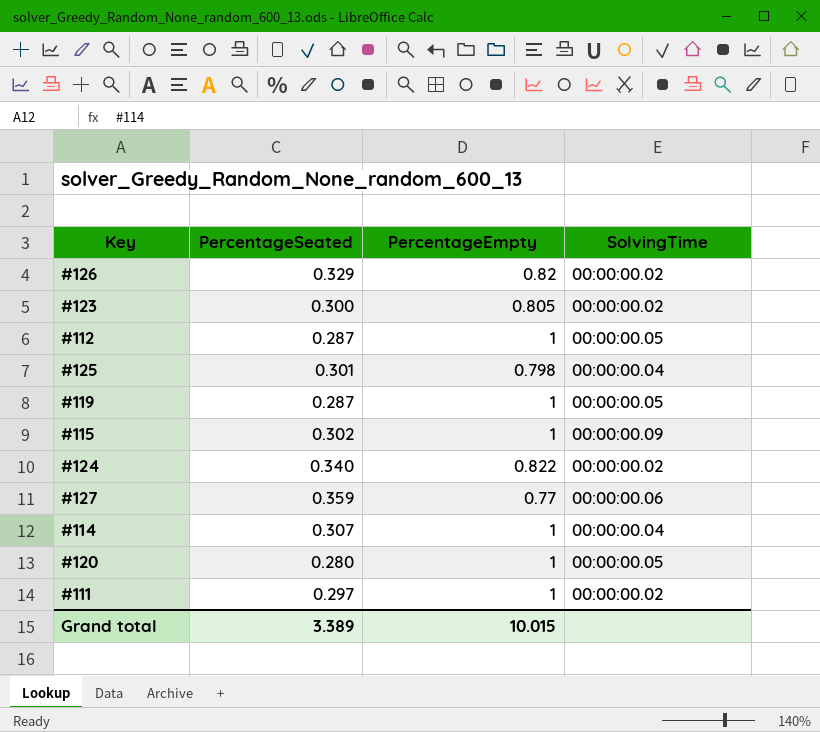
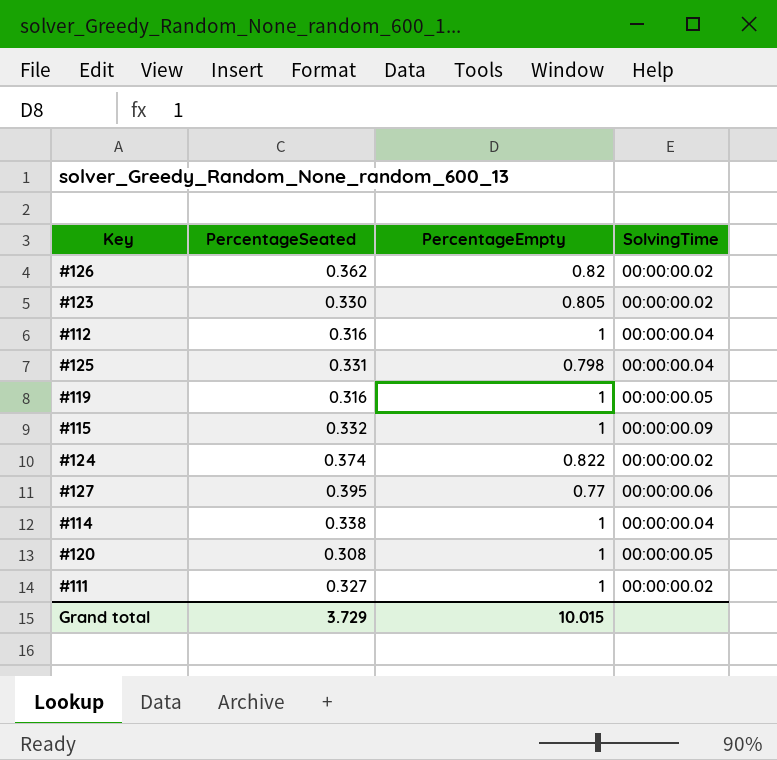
#126 | PercentageSeated: 0.329 -> 0.362
#123 | PercentageSeated: 0.300 -> 0.330
#112 | PercentageSeated: 0.287 -> 0.316
#112 | SolvingTime: 00:00:00.05 -> 00:00:00.04
#125 | PercentageSeated: 0.301 -> 0.331
#119 | PercentageSeated: 0.287 -> 0.316
#115 | PercentageSeated: 0.302 -> 0.332
#124 | PercentageSeated: 0.340 -> 0.374
#127 | PercentageSeated: 0.359 -> 0.395
#114 | PercentageSeated: 0.307 -> 0.338
#120 | PercentageSeated: 0.280 -> 0.308
#111 | PercentageSeated: 0.297 -> 0.327
Grand total | PercentageSeated: 3.389 -> 3.729

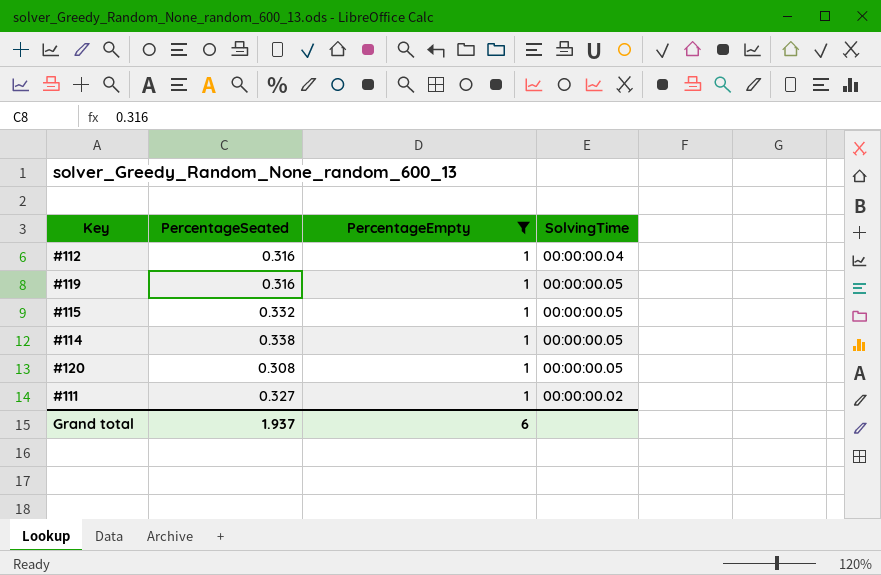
filter: none -> PercentageEmpty = 1
#115 | SolvingTime: 00:00:00.09 -> 00:00:00.05
#114 | SolvingTime: 00:00:00.04 -> 00:00:00.05
Grand total | PercentageSeated: 3.729 -> 1.937
Grand total | PercentageEmpty: 10.015 -> 6

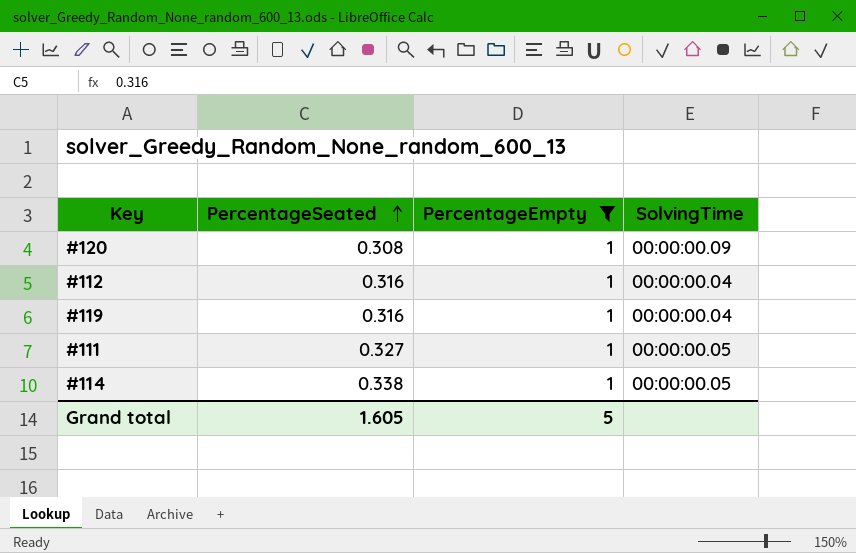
row order: none -> PercentageSeated ascending
row #115: 0.332 | 1 | 00:00:00.05 -> none
#120 | SolvingTime: 00:00:00.05 -> 00:00:00.09
#119 | SolvingTime: 00:00:00.05 -> 00:00:00.04
#111 | SolvingTime: 00:00:00.02 -> 00:00:00.05
Grand total | PercentageSeated: 1.937 -> 1.605
Grand total | PercentageEmpty: 6 -> 5

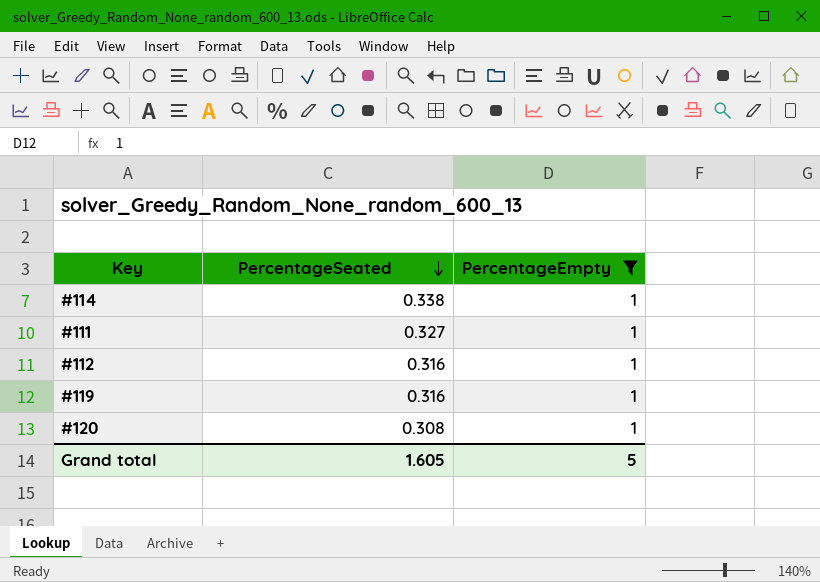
row order: PercentageSeated ascending -> PercentageSeated descending
column SolvingTime | position: 4 -> none

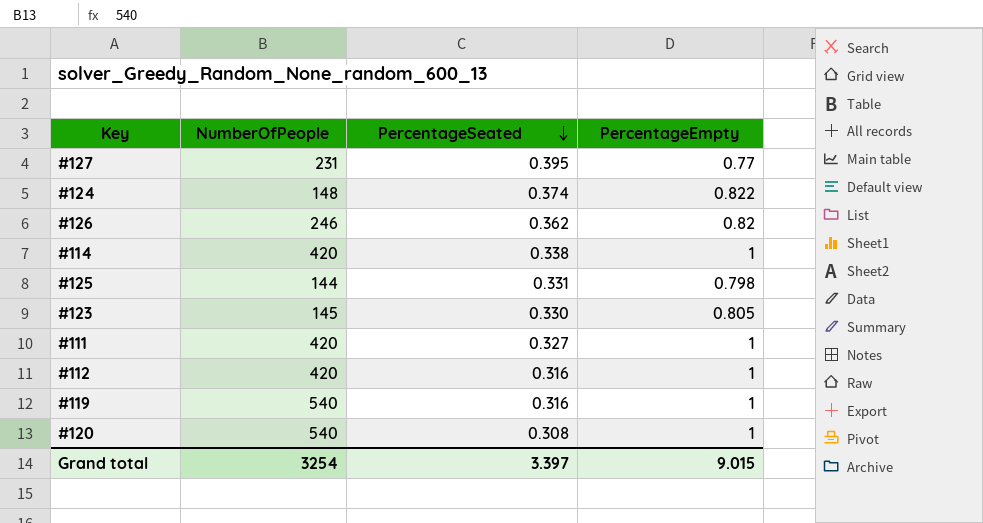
filter: PercentageEmpty = 1 -> none
column NumberOfPeople | position: none -> 2
Grand total | PercentageSeated: 1.605 -> 3.397
Grand total | PercentageEmpty: 5 -> 9.015

